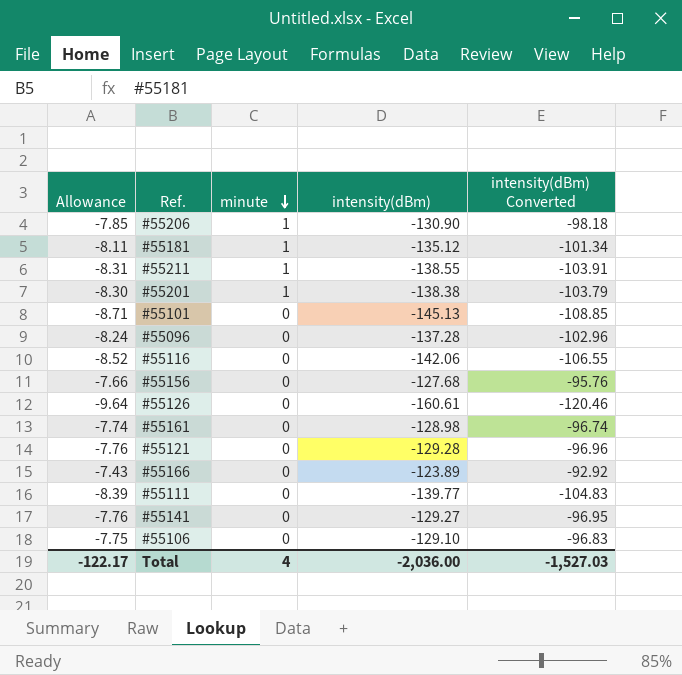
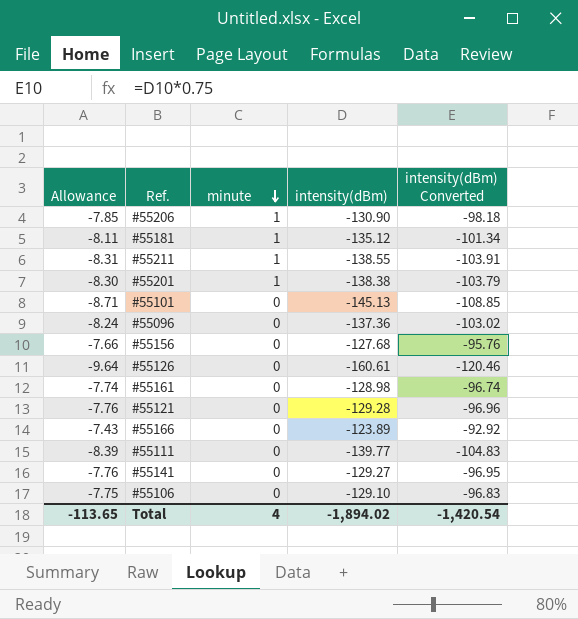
row #55116: -8.52 | 0 | -142.06 | -106.55 -> none
#55096 | intensity(dBm): -137.28 -> -137.36
#55096 | intensity(dBm) Converted: -102.96 -> -103.02
Total | Allowance: -122.17 -> -113.65
Total | intensity(dBm): -2,036.00 -> -1,894.02
Total | intensity(dBm) Converted: -1,527.03 -> -1,420.54

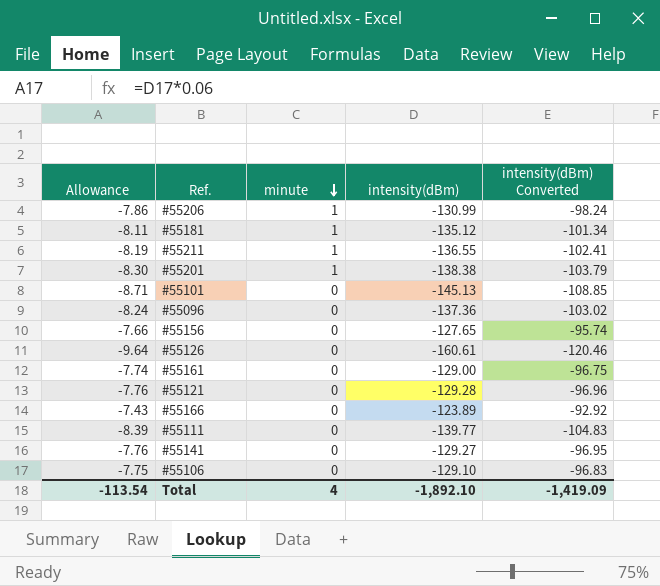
#55206 | Allowance: -7.85 -> -7.86
#55206 | intensity(dBm): -130.90 -> -130.99
#55206 | intensity(dBm) Converted: -98.18 -> -98.24
#55211 | Allowance: -8.31 -> -8.19
#55211 | intensity(dBm): -138.55 -> -136.55
#55211 | intensity(dBm) Converted: -103.91 -> -102.41
#55156 | intensity(dBm): -127.68 -> -127.65
#55156 | intensity(dBm) Converted: -95.76 -> -95.74
#55161 | intensity(dBm): -128.98 -> -129.00
#55161 | intensity(dBm) Converted: -96.74 -> -96.75
Total | Allowance: -113.65 -> -113.54
Total | intensity(dBm): -1,894.02 -> -1,892.10
Total | intensity(dBm) Converted: -1,420.54 -> -1,419.09

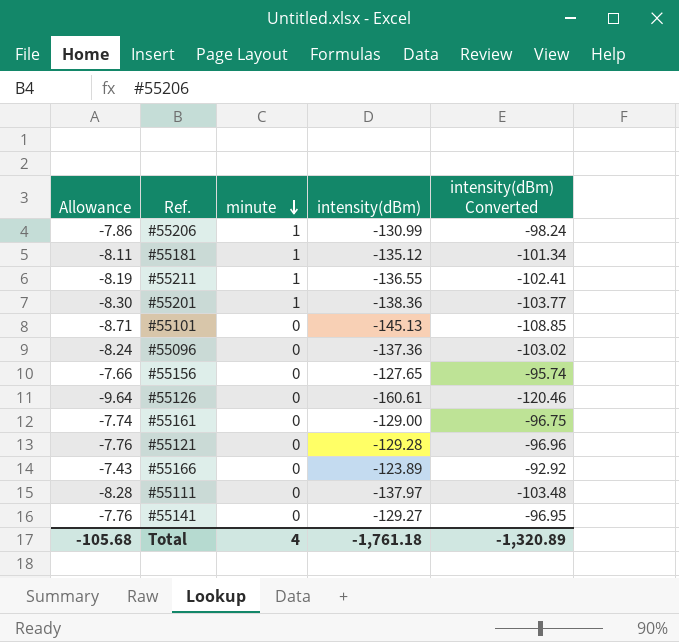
row #55106: -7.75 | 0 | -129.10 | -96.83 -> none
#55201 | intensity(dBm): -138.38 -> -138.36
#55201 | intensity(dBm) Converted: -103.79 -> -103.77
#55111 | Allowance: -8.39 -> -8.28
#55111 | intensity(dBm): -139.77 -> -137.97
#55111 | intensity(dBm) Converted: -104.83 -> -103.48
Total | Allowance: -113.54 -> -105.68
Total | intensity(dBm): -1,892.10 -> -1,761.18
Total | intensity(dBm) Converted: -1,419.09 -> -1,320.89

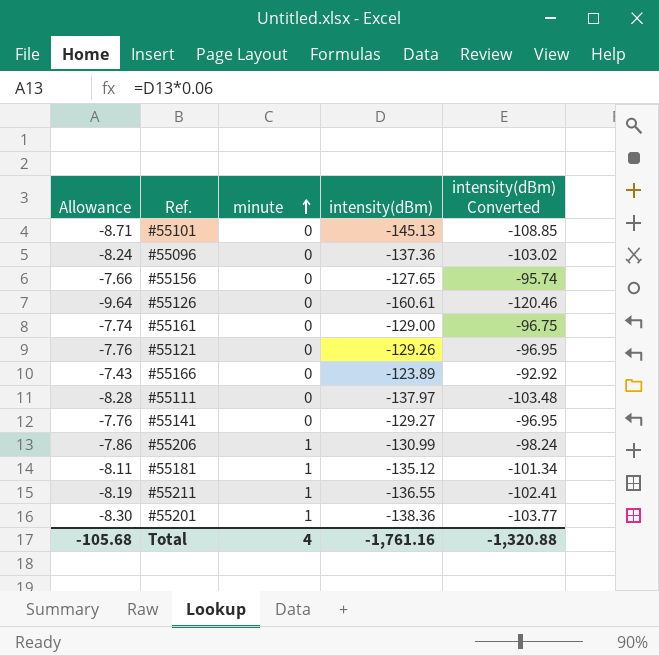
row order: minute descending -> minute ascending
#55121 | intensity(dBm): -129.28 -> -129.26
#55121 | intensity(dBm) Converted: -96.96 -> -96.95
Total | intensity(dBm): -1,761.18 -> -1,761.16
Total | intensity(dBm) Converted: -1,320.89 -> -1,320.88

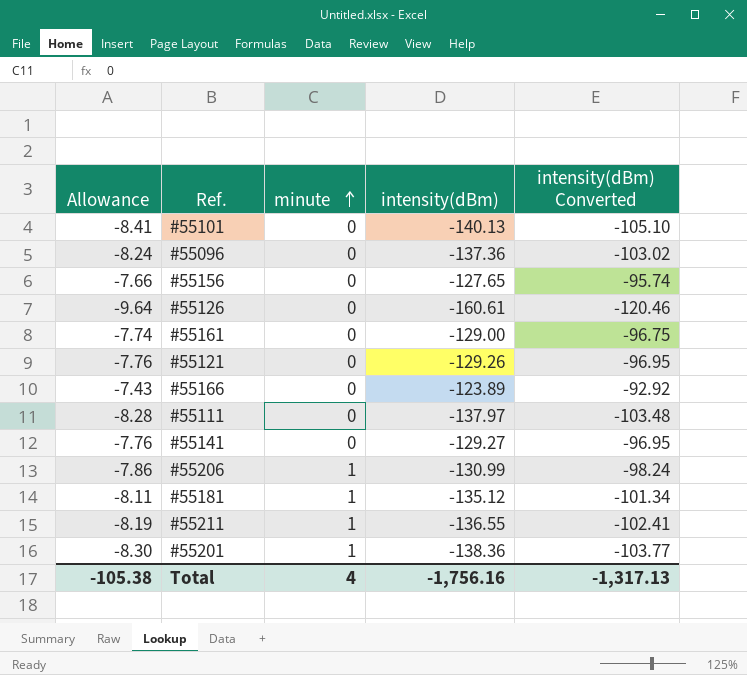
#55101 | Allowance: -8.71 -> -8.41
#55101 | intensity(dBm): -145.13 -> -140.13
#55101 | intensity(dBm) Converted: -108.85 -> -105.10
Total | Allowance: -105.68 -> -105.38
Total | intensity(dBm): -1,761.16 -> -1,756.16
Total | intensity(dBm) Converted: -1,320.88 -> -1,317.13

